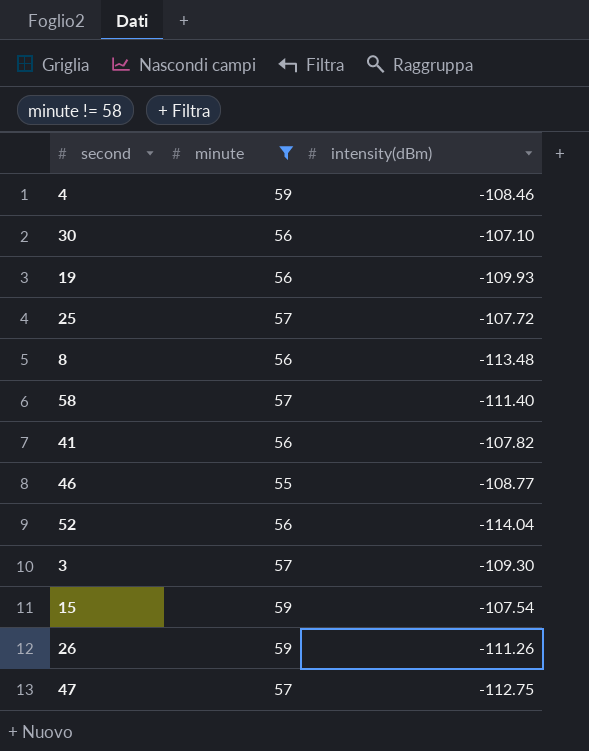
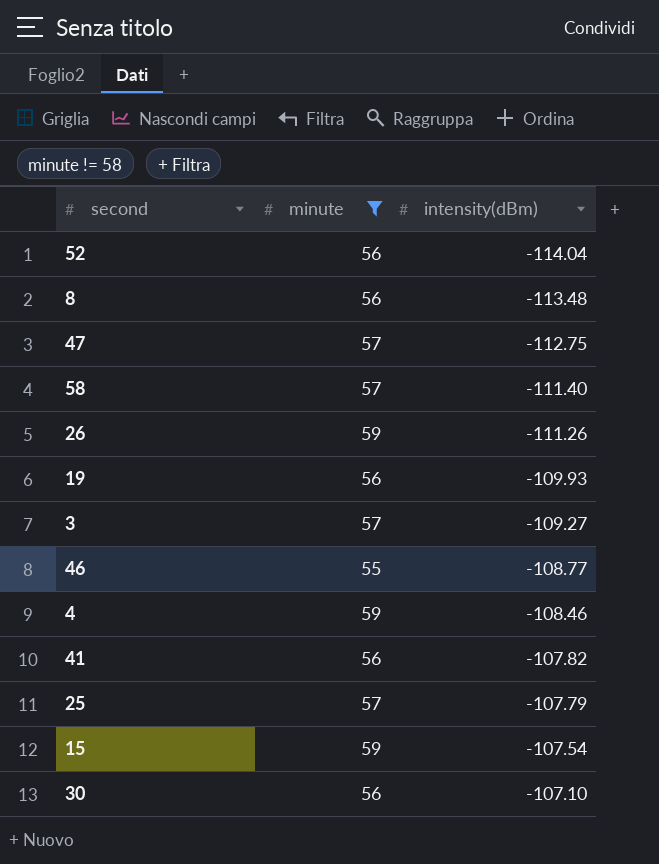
row order: none -> intensity(dBm) ascending
3 | intensity(dBm): -109.30 -> -109.27
25 | intensity(dBm): -107.72 -> -107.79

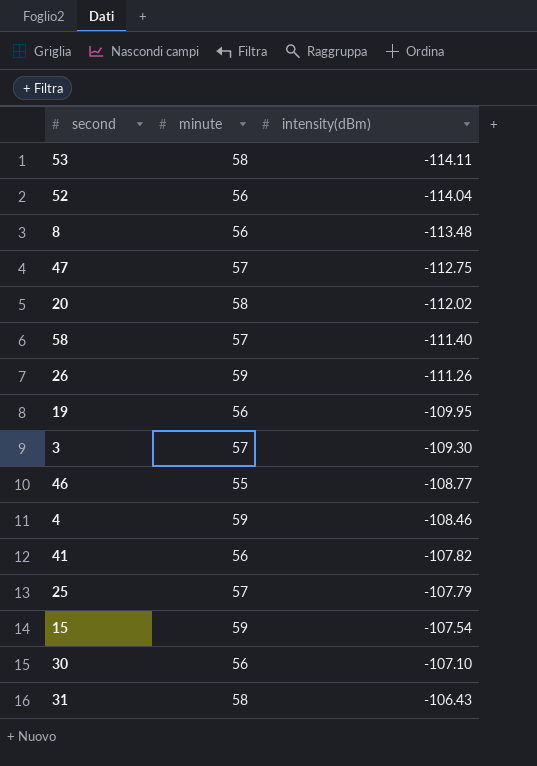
filter: minute != 58 -> none
19 | intensity(dBm): -109.93 -> -109.95
3 | intensity(dBm): -109.27 -> -109.30

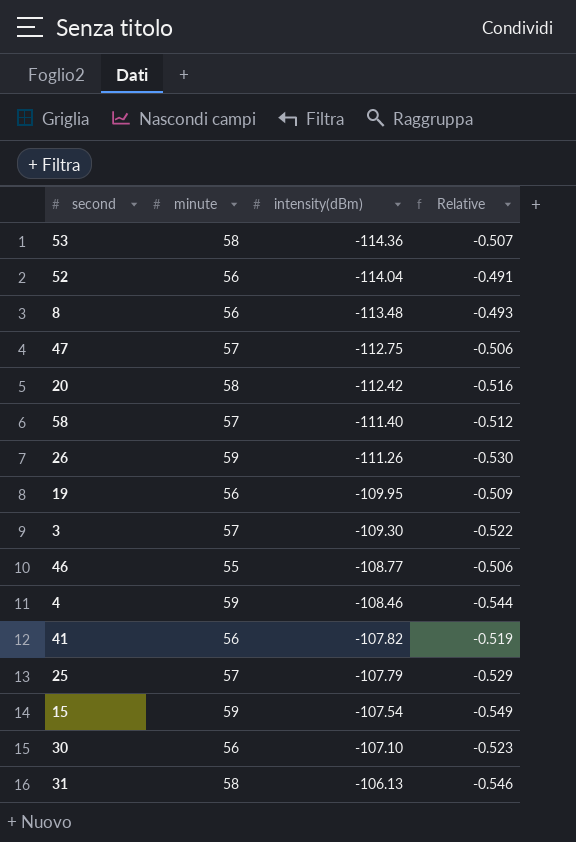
column Relative | formula: none -> [minute] / [intensity(dBm)]
53 | intensity(dBm): -114.11 -> -114.36
20 | intensity(dBm): -112.02 -> -112.42
31 | intensity(dBm): -106.43 -> -106.13

